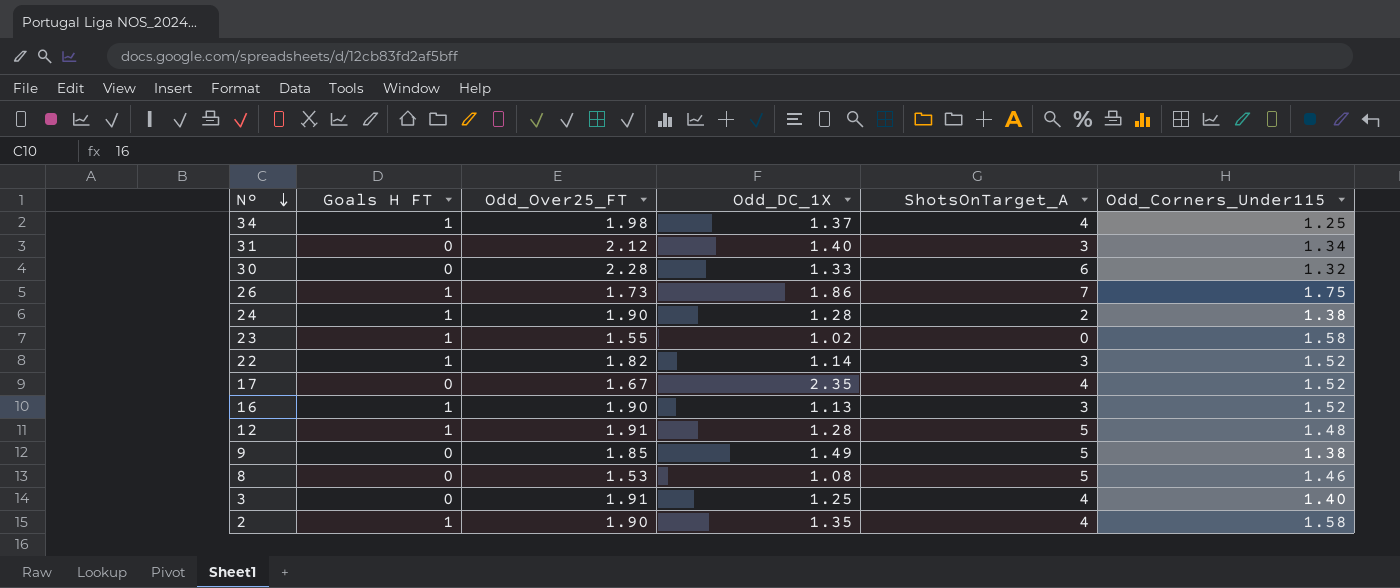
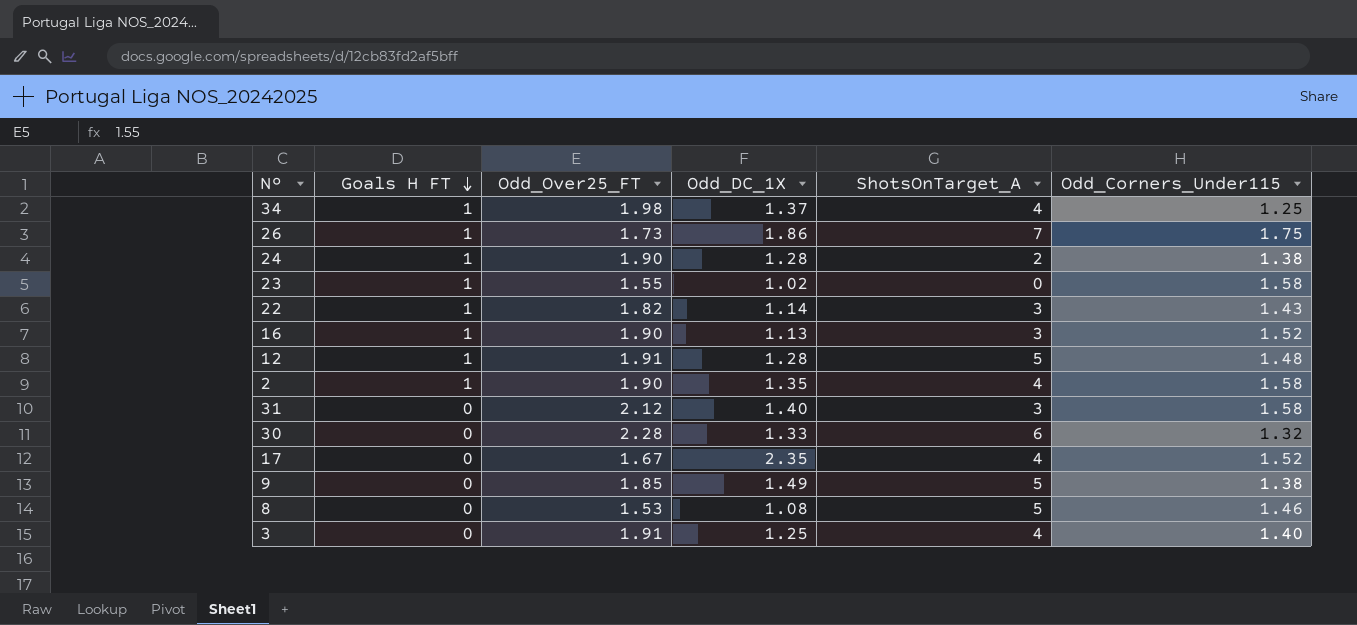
row order: Nº descending -> Goals H FT descending
22 | Odd_Corners_Under115: 1.52 -> 1.43
31 | Odd_Corners_Under115: 1.34 -> 1.58

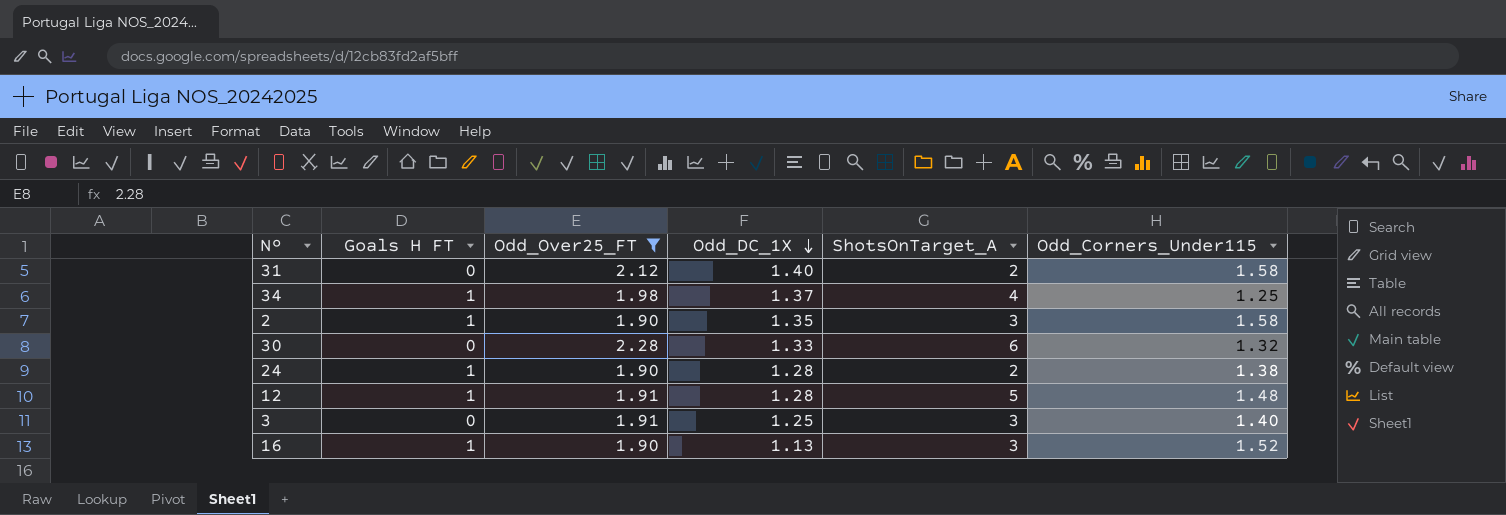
filter: none -> Odd_Over25_FT >= 1.90
row order: Goals H FT descending -> Odd_DC_1X descending
31 | ShotsOnTarget_A: 3 -> 2
2 | ShotsOnTarget_A: 4 -> 3
3 | ShotsOnTarget_A: 4 -> 3

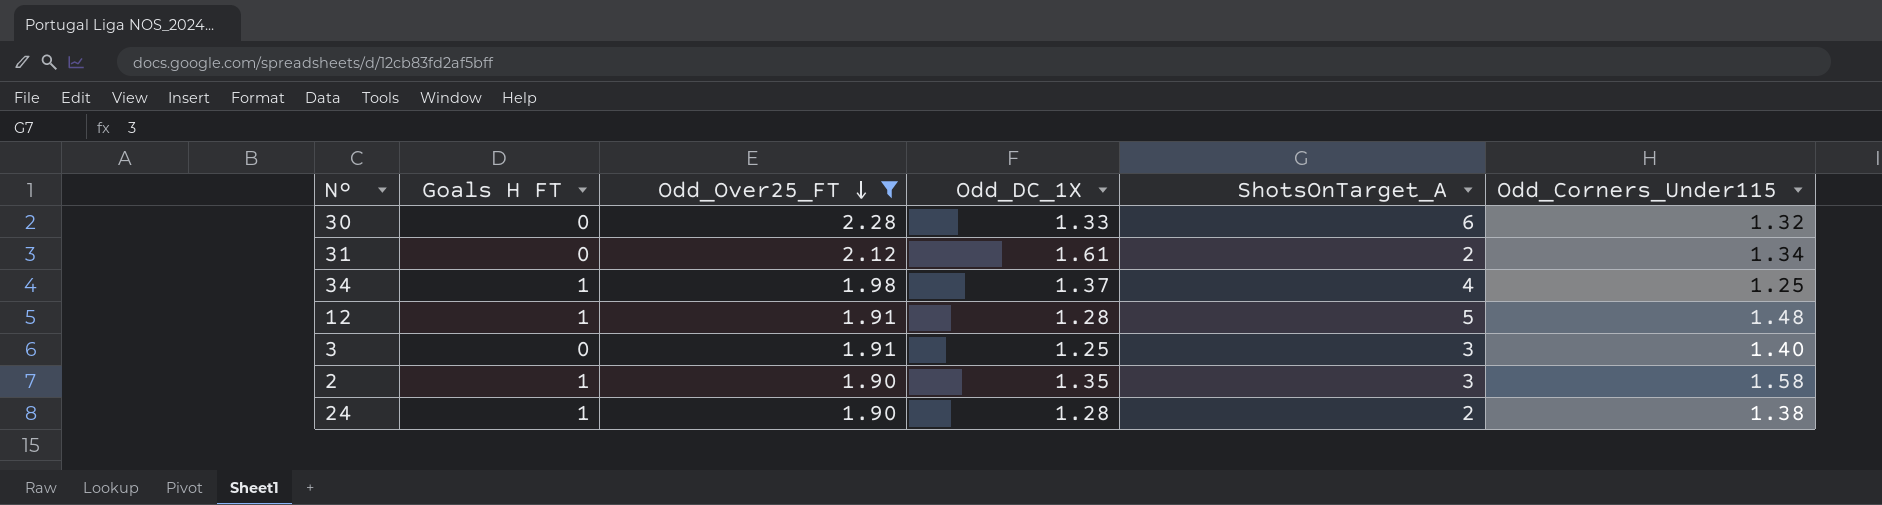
row order: Odd_DC_1X descending -> Odd_Over25_FT descending
row 16: 1 | 1.90 | 1.13 | 3 | 1.52 -> none
31 | Odd_DC_1X: 1.40 -> 1.61
31 | Odd_Corners_Under115: 1.58 -> 1.34

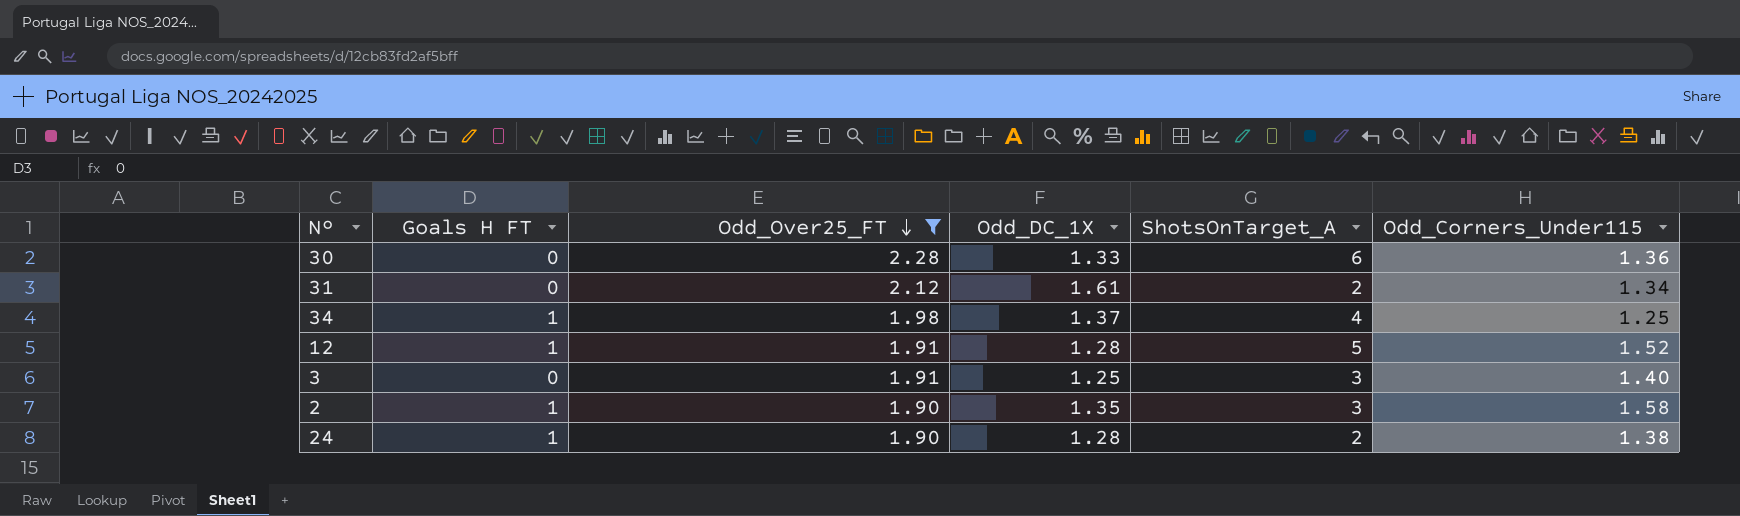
30 | Odd_Corners_Under115: 1.32 -> 1.36
12 | Odd_Corners_Under115: 1.48 -> 1.52

